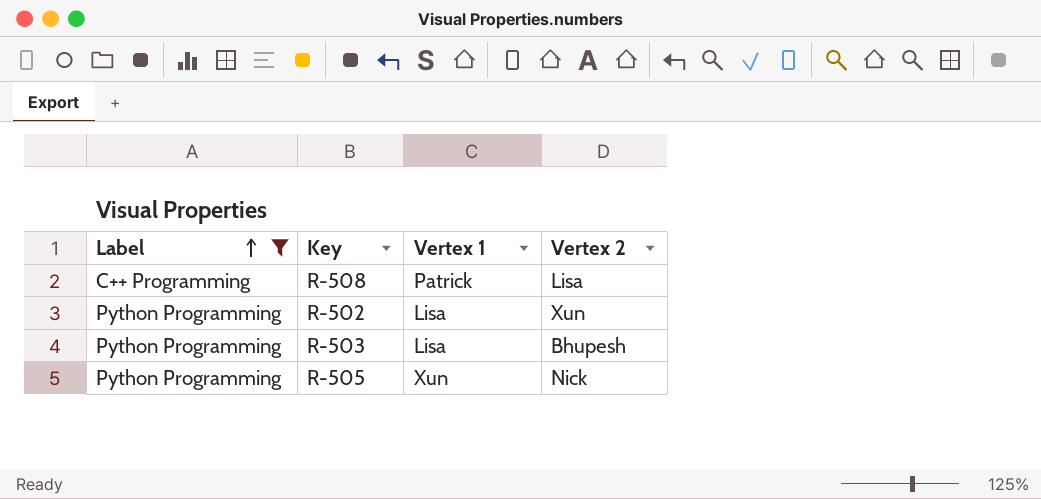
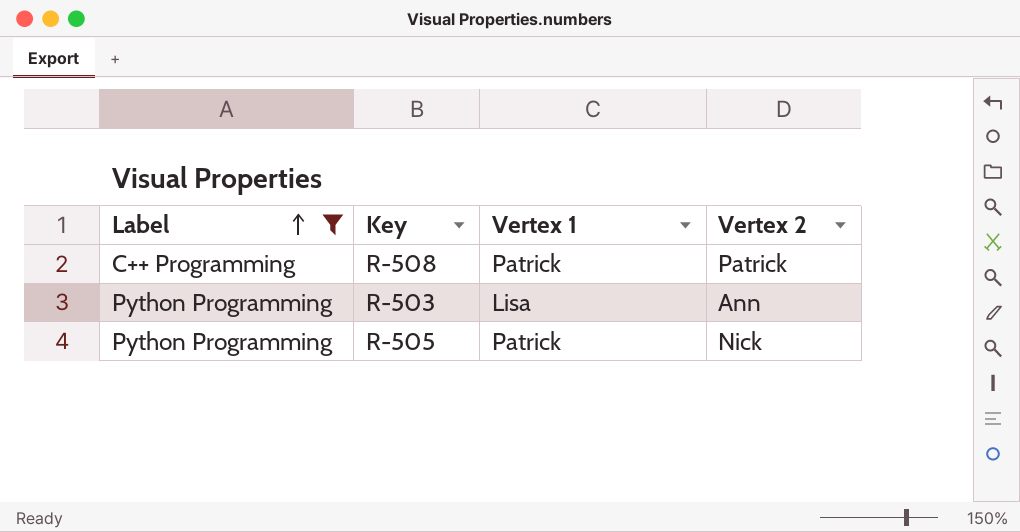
row R-502: Python Programming | Lisa | Xun -> none
R-508 | Vertex 2: Lisa -> Patrick
R-503 | Vertex 2: Bhupesh -> Ann
R-505 | Vertex 1: Xun -> Patrick

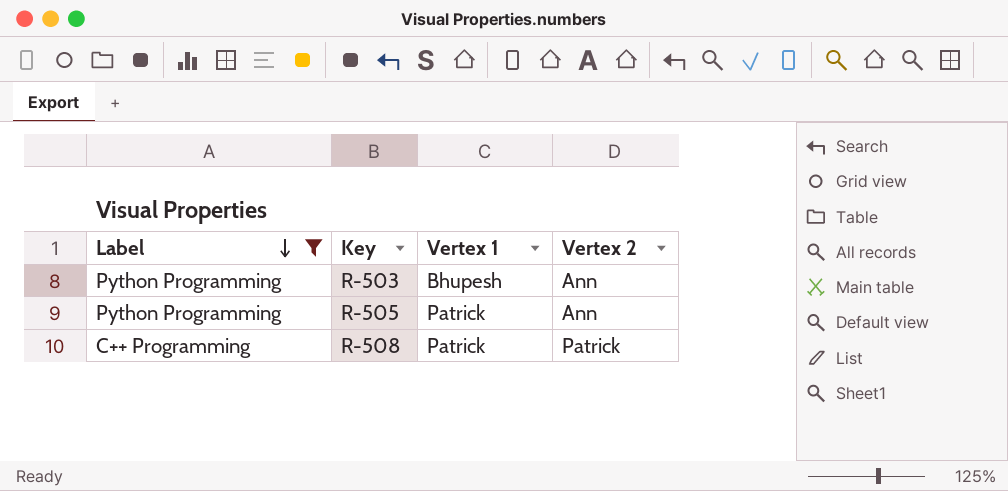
row order: Label ascending -> Label descending
R-503 | Vertex 1: Lisa -> Bhupesh
R-505 | Vertex 2: Nick -> Ann

